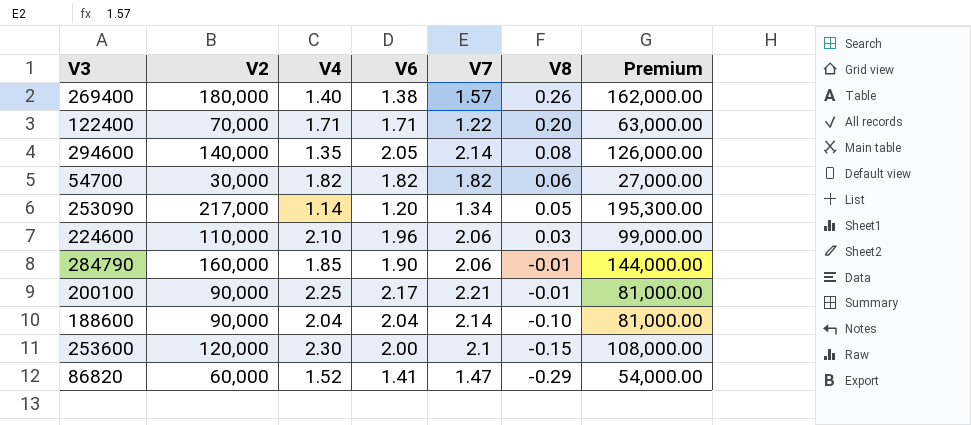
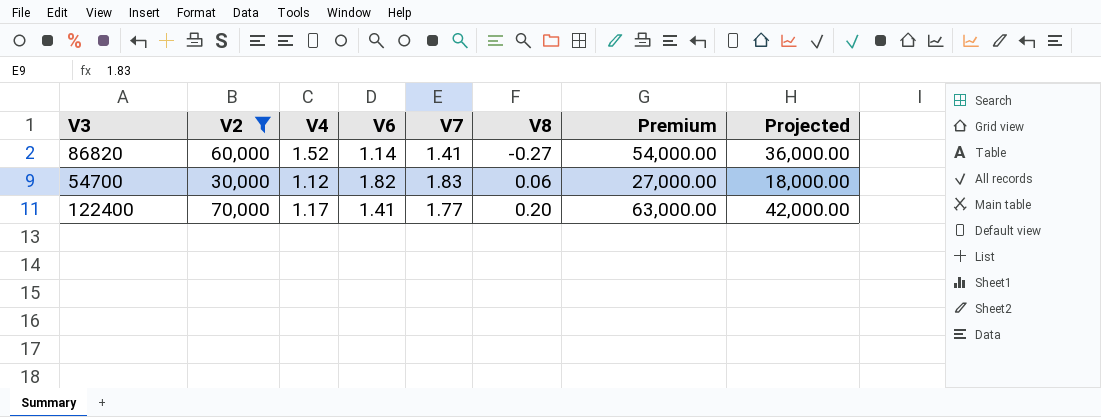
filter: none -> V2 <= 70,000
row order: V8 descending -> V8 ascending
column Projected | formula: none -> [V2] * 0.6
86820 | V6: 1.41 -> 1.14
86820 | V7: 1.47 -> 1.41
86820 | V8: -0.29 -> -0.27
54700 | V4: 1.82 -> 1.12
54700 | V7: 1.82 -> 1.83
122400 | V4: 1.71 -> 1.17
122400 | V6: 1.71 -> 1.41
122400 | V7: 1.22 -> 1.77

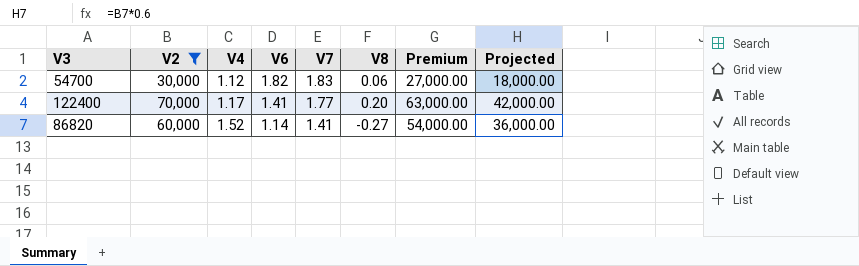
row order: V8 ascending -> V4 ascending

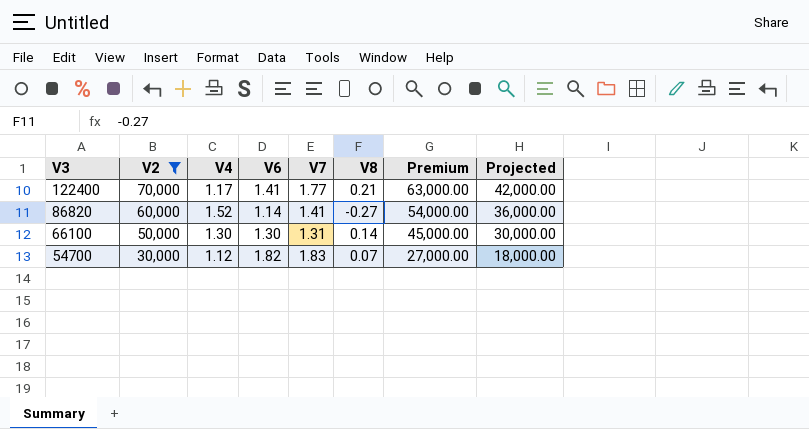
row order: V4 ascending -> V3 descending
122400 | V8: 0.20 -> 0.21
row 66100: none -> 50,000 | 1.30 | 1.30 | 1.31 | 0.14 | 45,000.00 | 30,000.00
54700 | V8: 0.06 -> 0.07

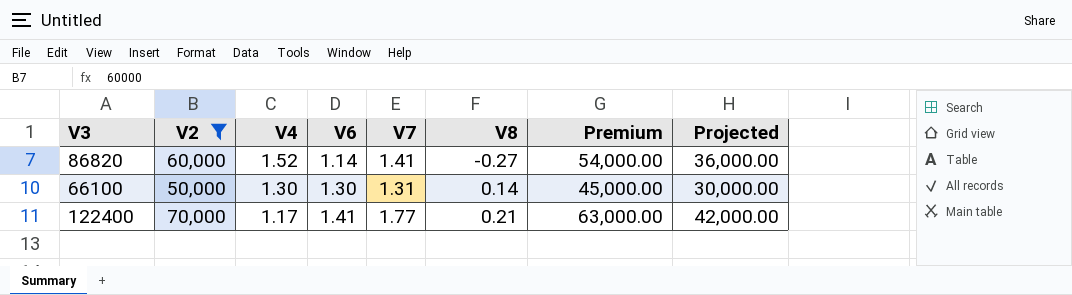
row order: V3 descending -> V4 descending
row 54700: 30,000 | 1.12 | 1.82 | 1.83 | 0.07 | 27,000.00 | 18,000.00 -> none

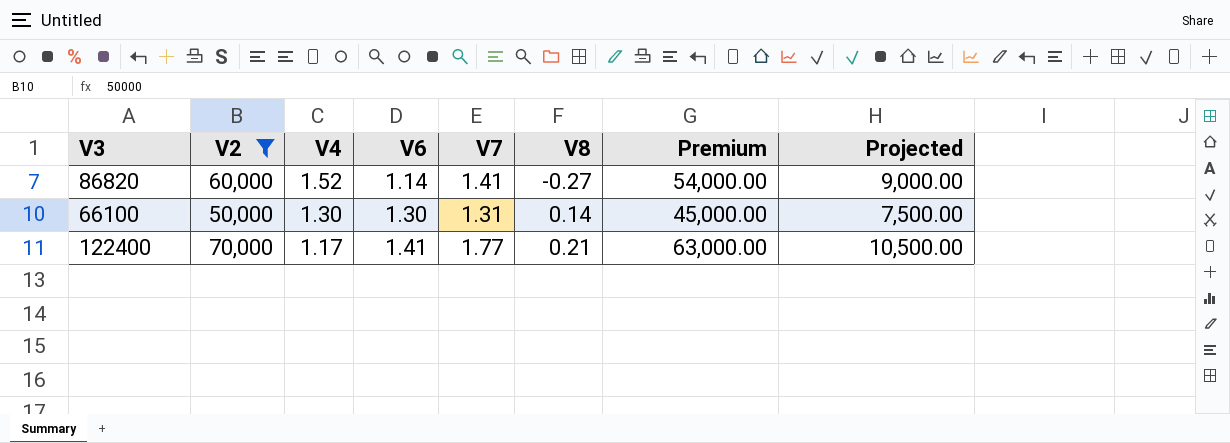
column Projected | formula: [V2] * 0.6 -> [V2] * 0.15

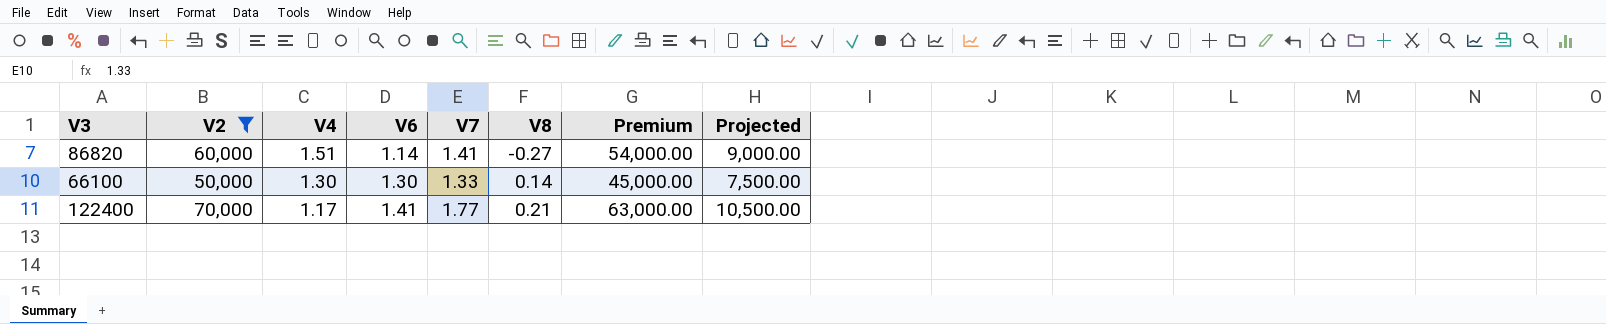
86820 | V4: 1.52 -> 1.51
66100 | V7: 1.31 -> 1.33

